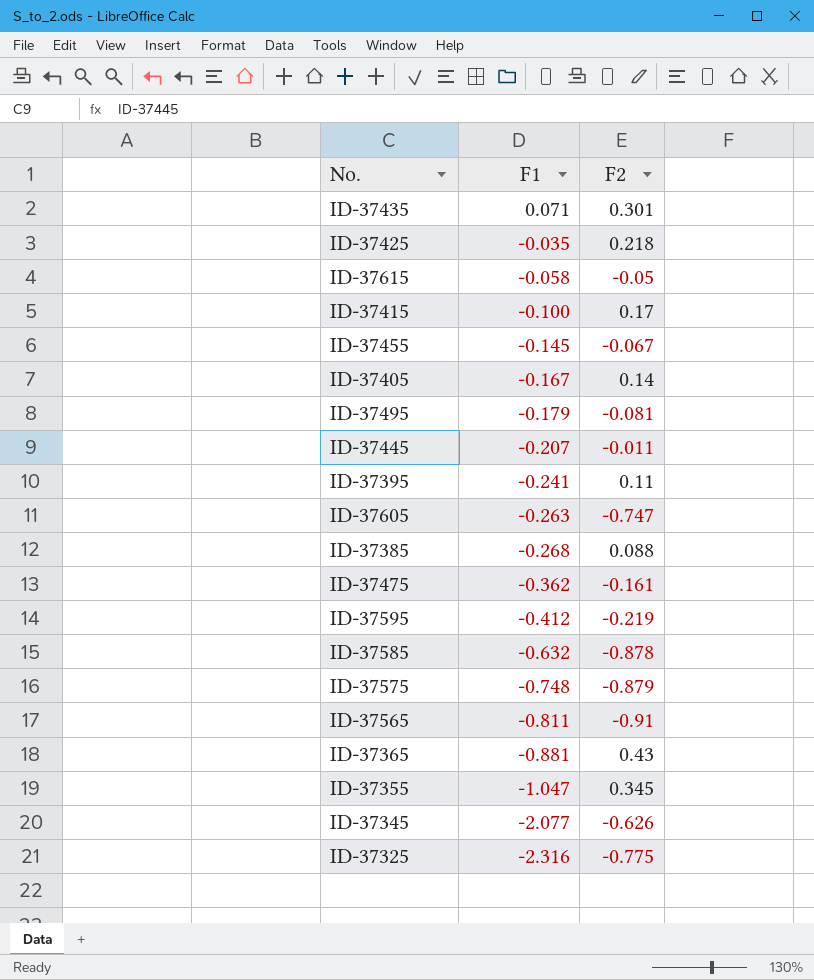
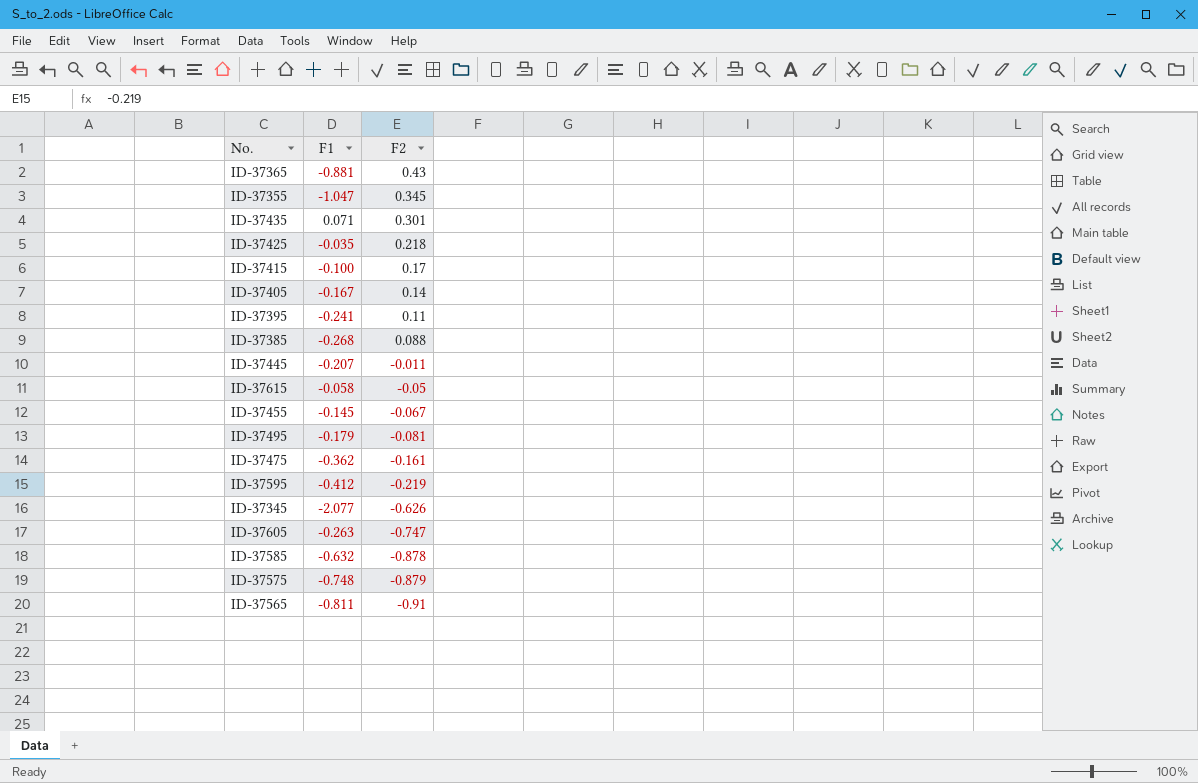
row order: F1 descending -> F2 descending
row ID-37325: -2.316 | -0.775 -> none

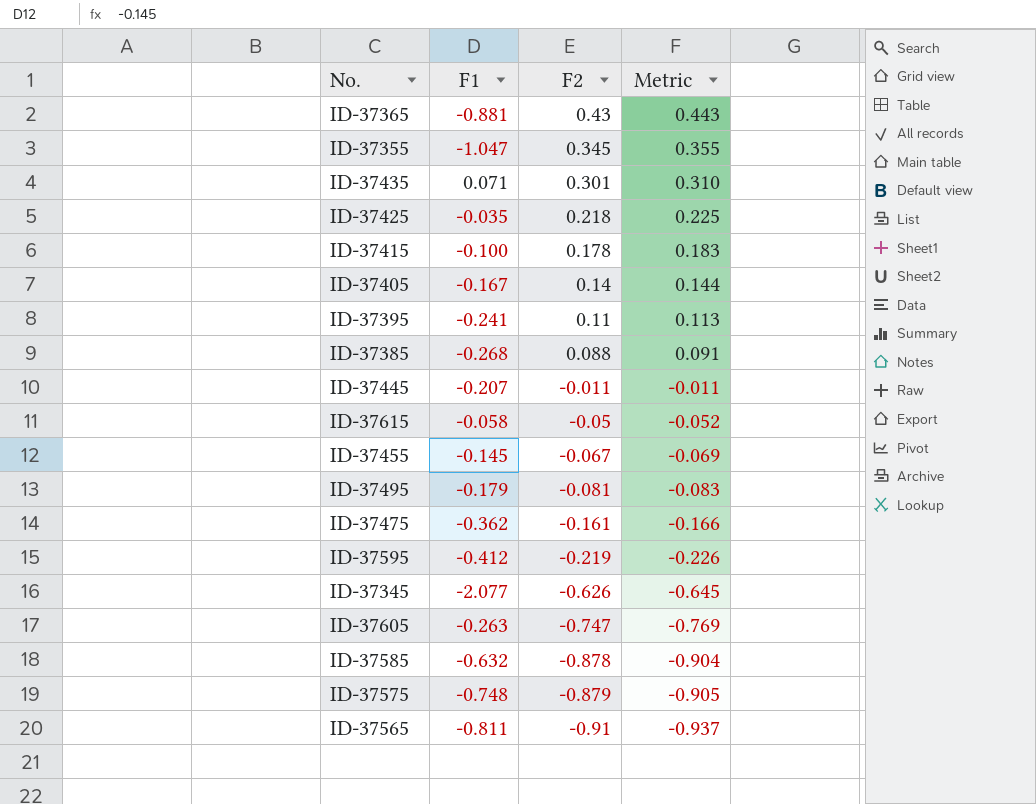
column Metric | formula: none -> [F2] * 1.03
ID-37415 | F2: 0.17 -> 0.178

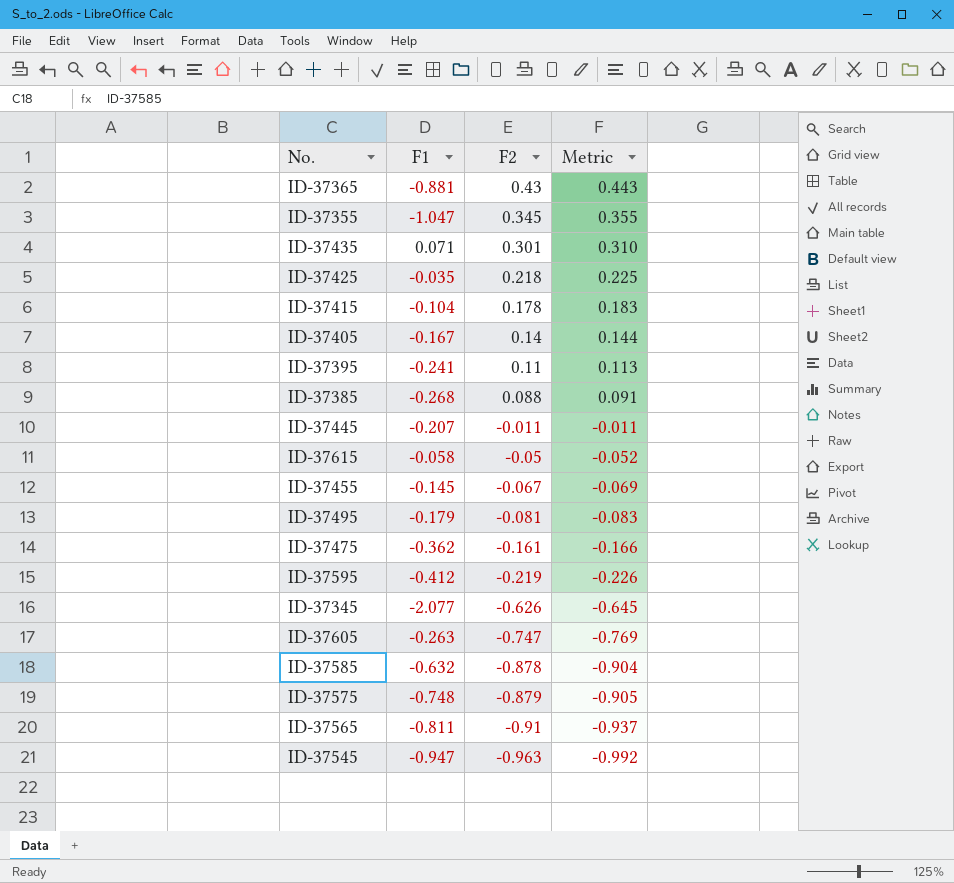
ID-37415 | F1: -0.100 -> -0.104
row ID-37545: none -> -0.947 | -0.963 | -0.992

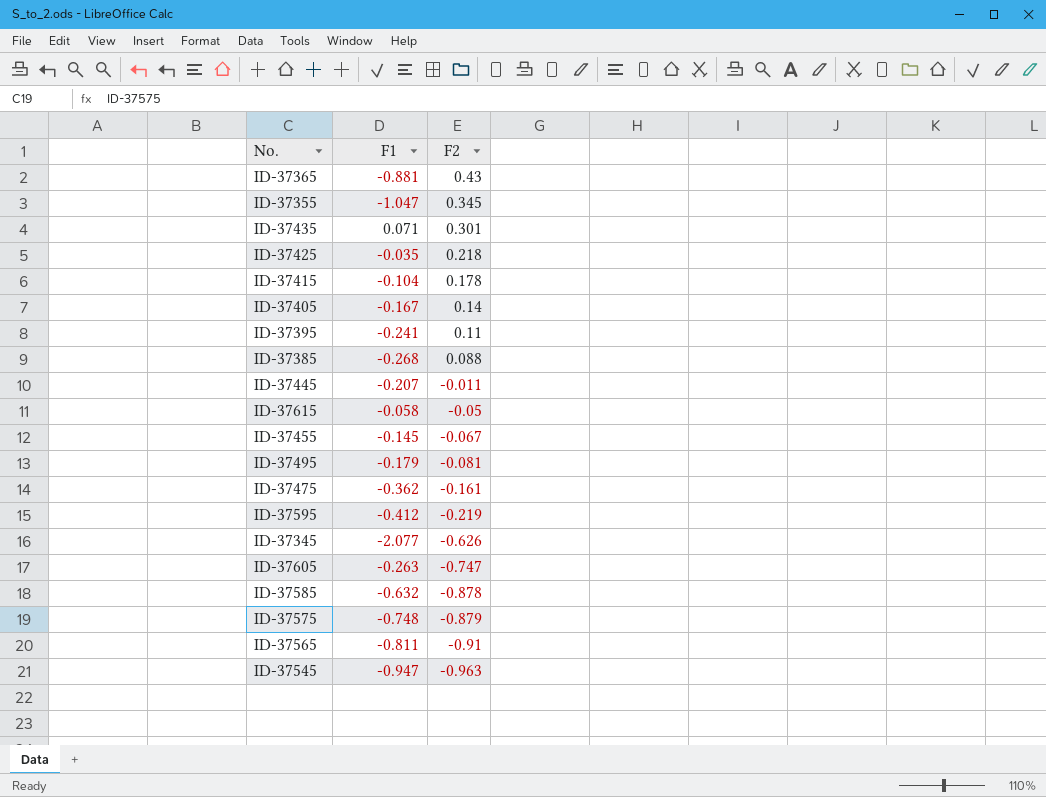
column Metric | formula: [F2] * 1.03 -> none

